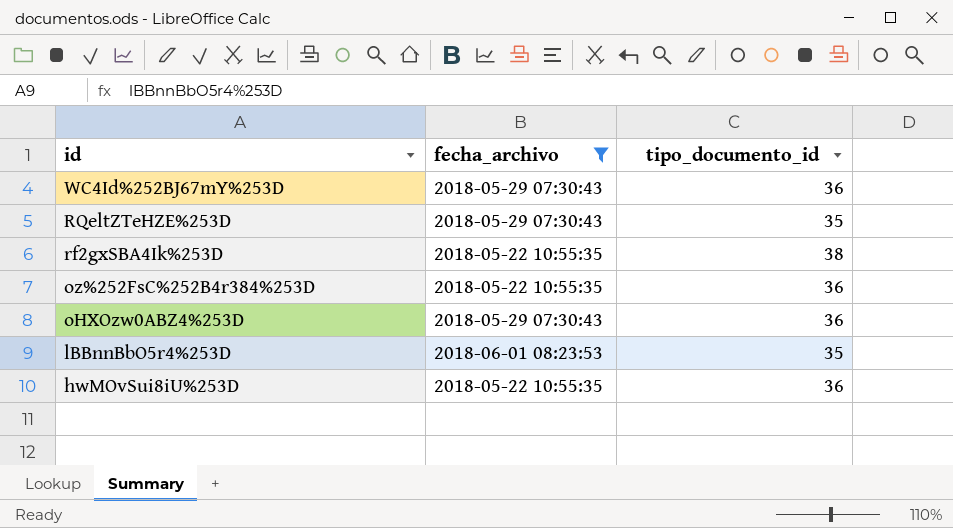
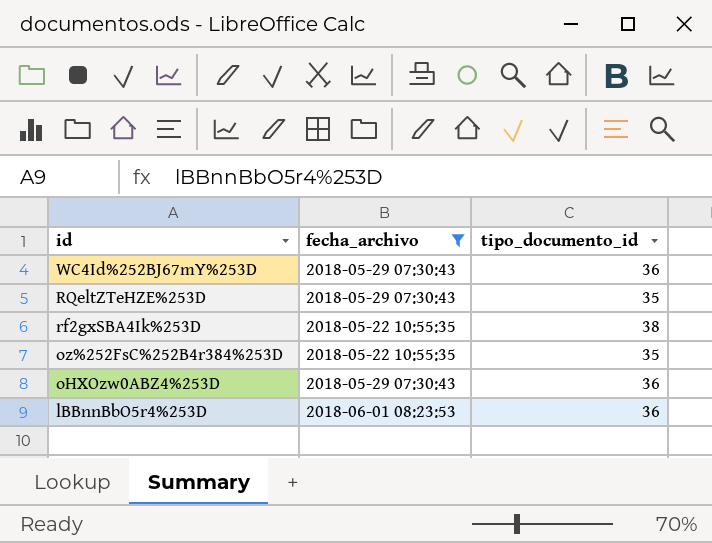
row hwMOvSui8iU%253D: 2018-05-22 10:55:35 | 36 -> none
oz%252FsC%252B4r384%253D | tipo_documento_id: 36 -> 35
lBBnnBbO5r4%253D | tipo_documento_id: 35 -> 36

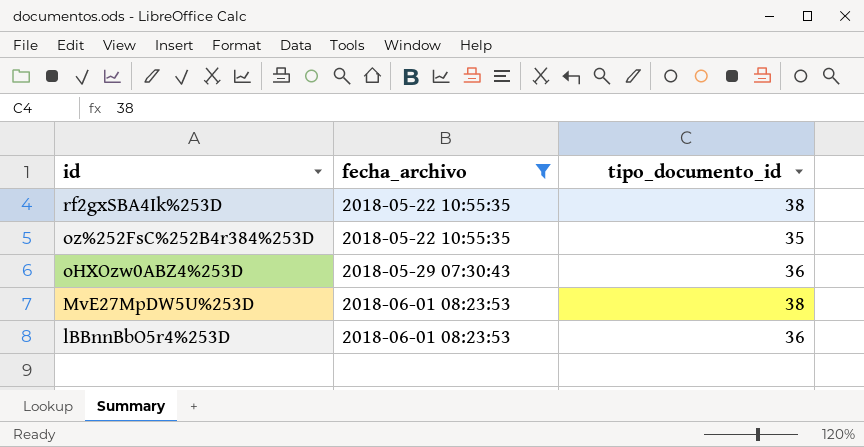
row WC4Id%252BJ67mY%253D: 2018-05-29 07:30:43 | 36 -> none
row RQeltZTeHZE%253D: 2018-05-29 07:30:43 | 35 -> none
row MvE27MpDW5U%253D: none -> 2018-06-01 08:23:53 | 38

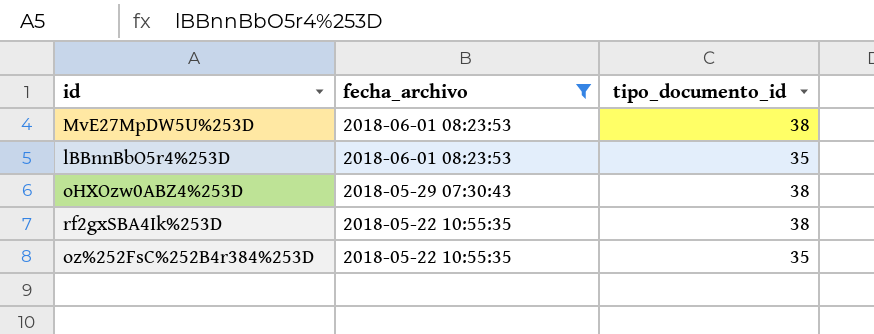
row order: id descending -> fecha_archivo descending
lBBnnBbO5r4%253D | tipo_documento_id: 36 -> 35
oHXOzw0ABZ4%253D | tipo_documento_id: 36 -> 38

